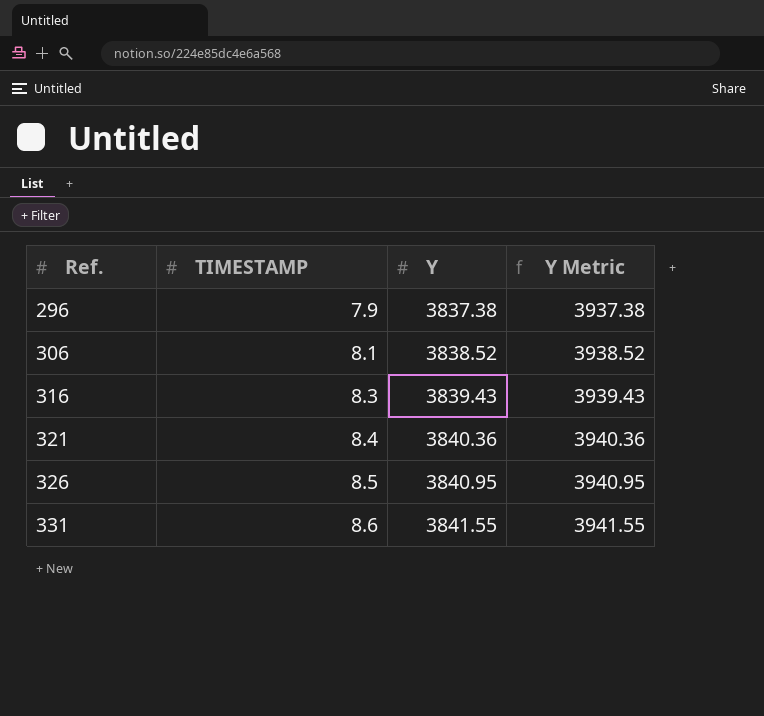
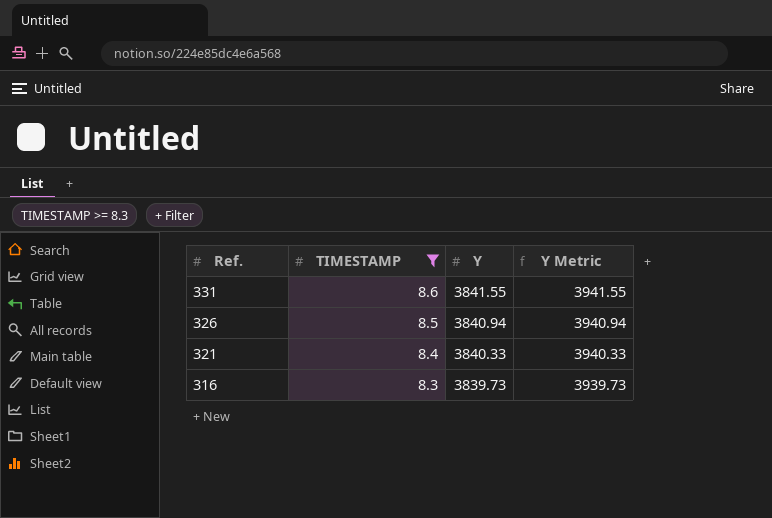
filter: none -> TIMESTAMP >= 8.3
row order: Ref. ascending -> Ref. descending
326 | Y: 3840.95 -> 3840.94
326 | Y Metric: 3940.95 -> 3940.94
321 | Y: 3840.36 -> 3840.33
321 | Y Metric: 3940.36 -> 3940.33
316 | Y: 3839.43 -> 3839.73
316 | Y Metric: 3939.43 -> 3939.73

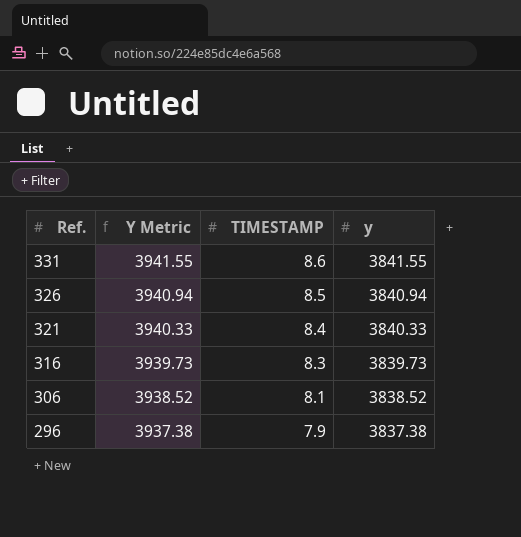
filter: TIMESTAMP >= 8.3 -> none
column Y Metric | position: 4 -> 2
column name: Y -> y

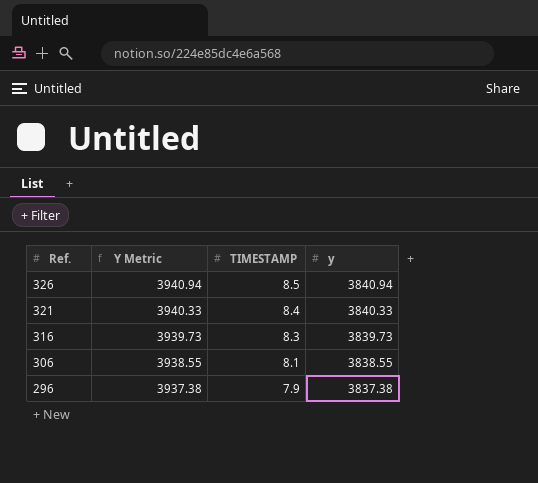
row 331: 3941.55 | 8.6 | 3841.55 -> none
306 | Y Metric: 3938.52 -> 3938.55
306 | y: 3838.52 -> 3838.55

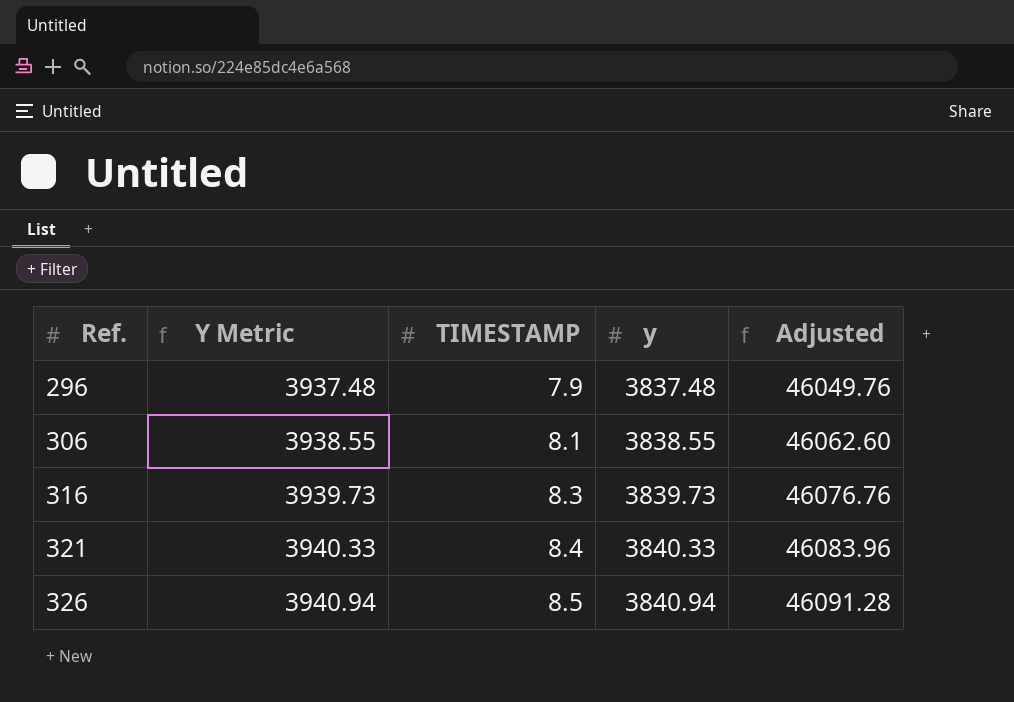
row order: Ref. descending -> Ref. ascending
column Adjusted | formula: none -> [y] * 12
296 | Y Metric: 3937.38 -> 3937.48
296 | y: 3837.38 -> 3837.48

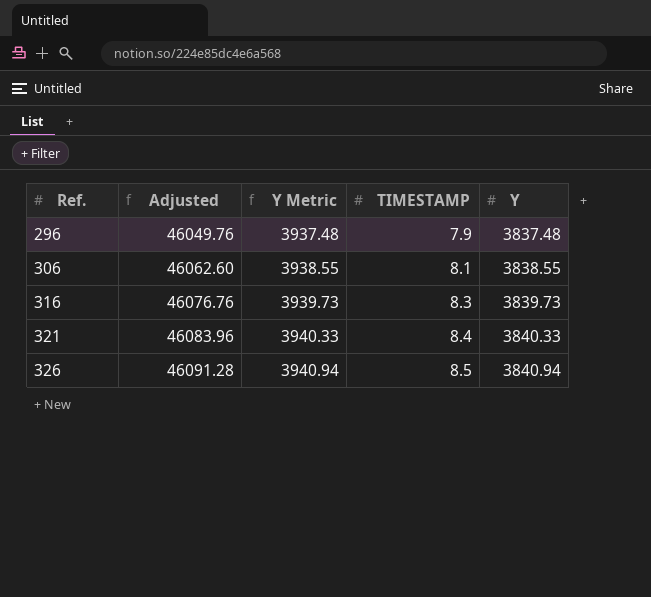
column Adjusted | position: 5 -> 2
column name: y -> Y

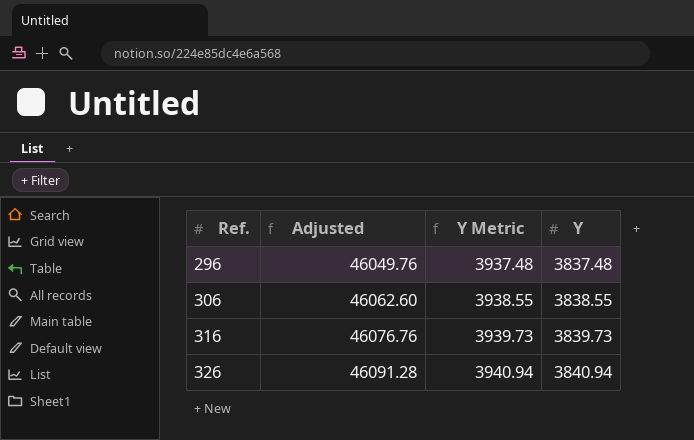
column TIMESTAMP | position: 4 -> none
row 321: 46083.96 | 3940.33 | 8.4 | 3840.33 -> none

